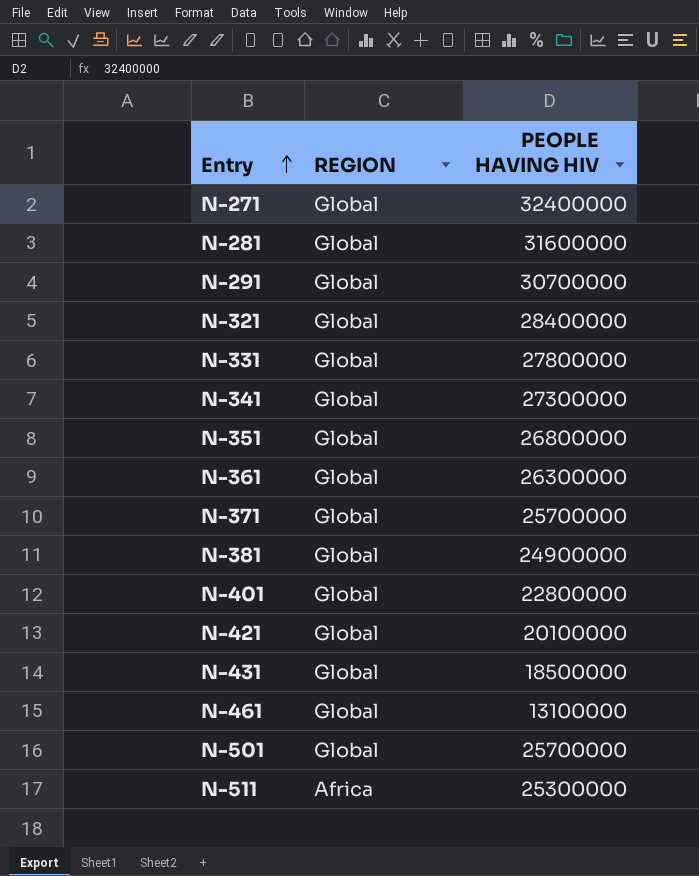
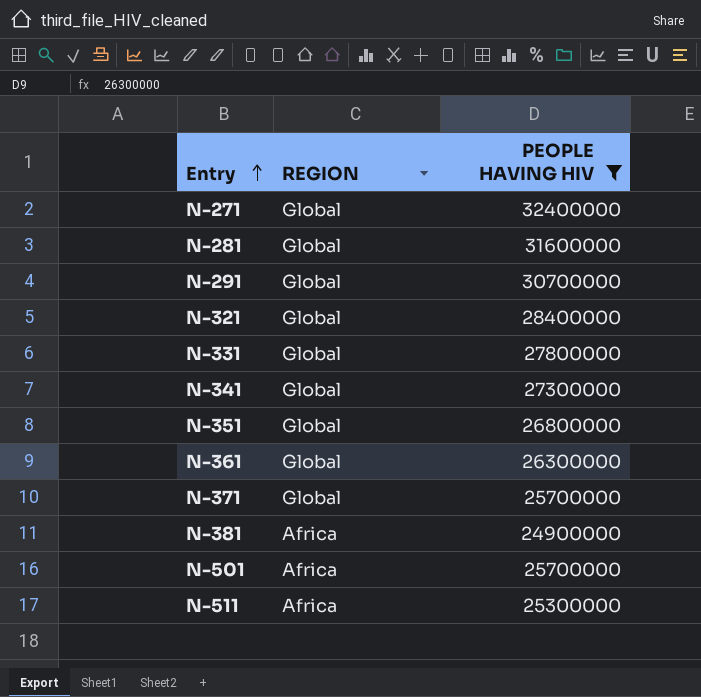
filter: none -> PEOPLE HAVING HIV >= 24900000
N-381 | REGION: Global -> Africa
N-501 | REGION: Global -> Africa

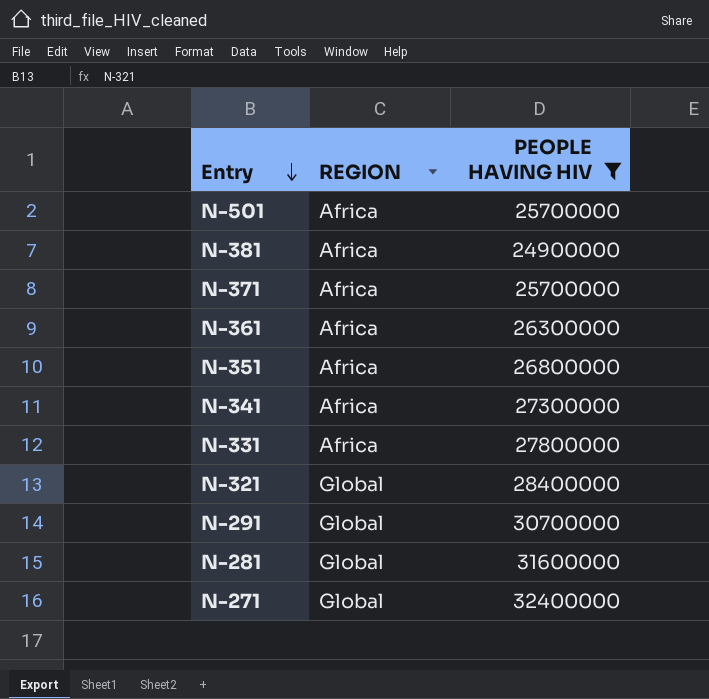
row order: Entry ascending -> Entry descending
row N-511: Africa | 25300000 -> none
N-371 | REGION: Global -> Africa
N-361 | REGION: Global -> Africa
N-351 | REGION: Global -> Africa
N-341 | REGION: Global -> Africa
N-331 | REGION: Global -> Africa

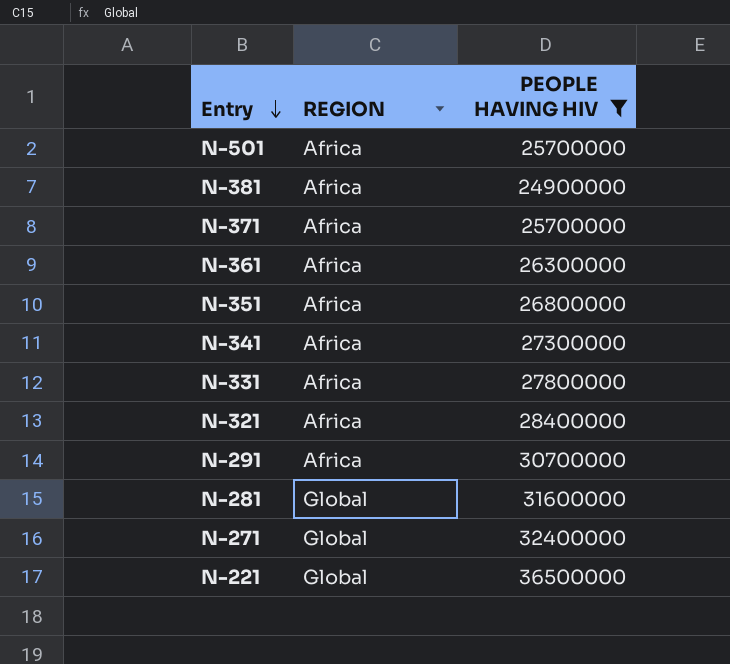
N-321 | REGION: Global -> Africa
N-291 | REGION: Global -> Africa
row N-221: none -> Global | 36500000

